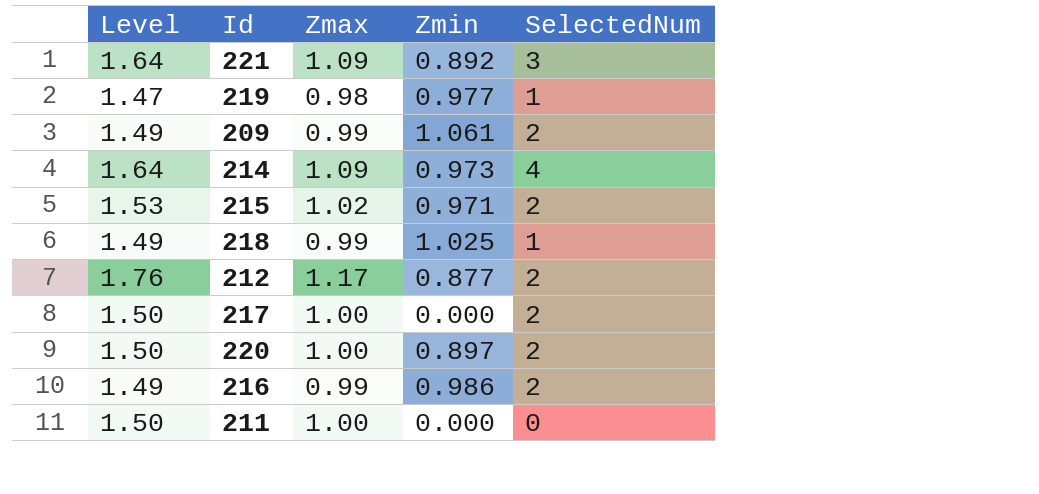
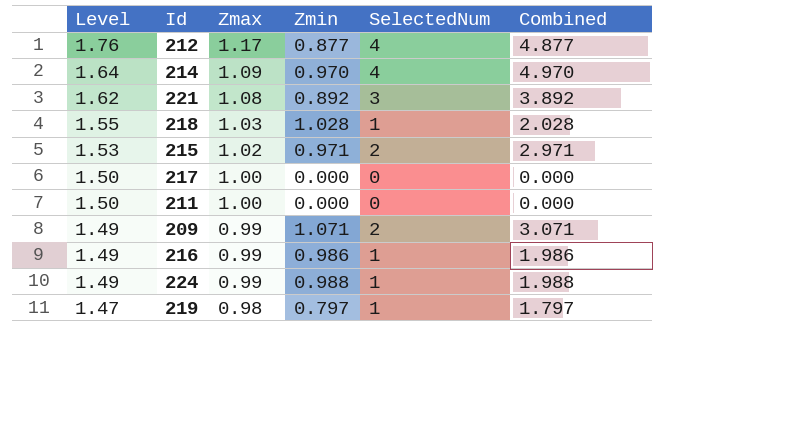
row order: none -> Level descending
column Combined | formula: none -> [Zmin] + [SelectedNum]
row 220: 1.50 | 1.00 | 0.897 | 2 -> none
212 | SelectedNum: 2 -> 4
214 | Zmin: 0.973 -> 0.970
221 | Level: 1.64 -> 1.62
221 | Zmax: 1.09 -> 1.08
218 | Level: 1.49 -> 1.55
218 | Zmax: 0.99 -> 1.03
218 | Zmin: 1.025 -> 1.028
217 | SelectedNum: 2 -> 0
209 | Zmin: 1.061 -> 1.071
216 | SelectedNum: 2 -> 1
row 224: none -> 1.49 | 0.99 | 0.988 | 1 | 1.988
219 | Zmin: 0.977 -> 0.797

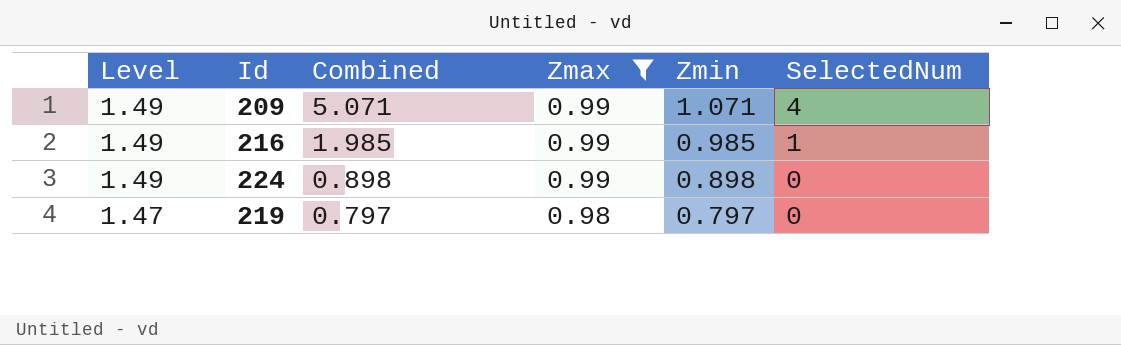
filter: none -> Zmax <= 0.99
column Combined | position: 6 -> 3
209 | Combined: 3.071 -> 5.071
209 | SelectedNum: 2 -> 4
216 | Combined: 1.986 -> 1.985
216 | Zmin: 0.986 -> 0.985
224 | Combined: 1.988 -> 0.898
224 | Zmin: 0.988 -> 0.898
224 | SelectedNum: 1 -> 0
219 | Combined: 1.797 -> 0.797
219 | SelectedNum: 1 -> 0

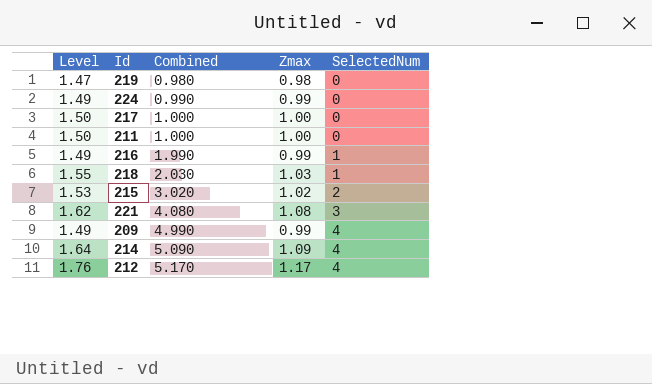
filter: Zmax <= 0.99 -> none
row order: Level descending -> Combined ascending
column Zmin | position: 5 -> none
column Combined | formula: [Zmin] + [SelectedNum] -> [Zmax] + [SelectedNum]

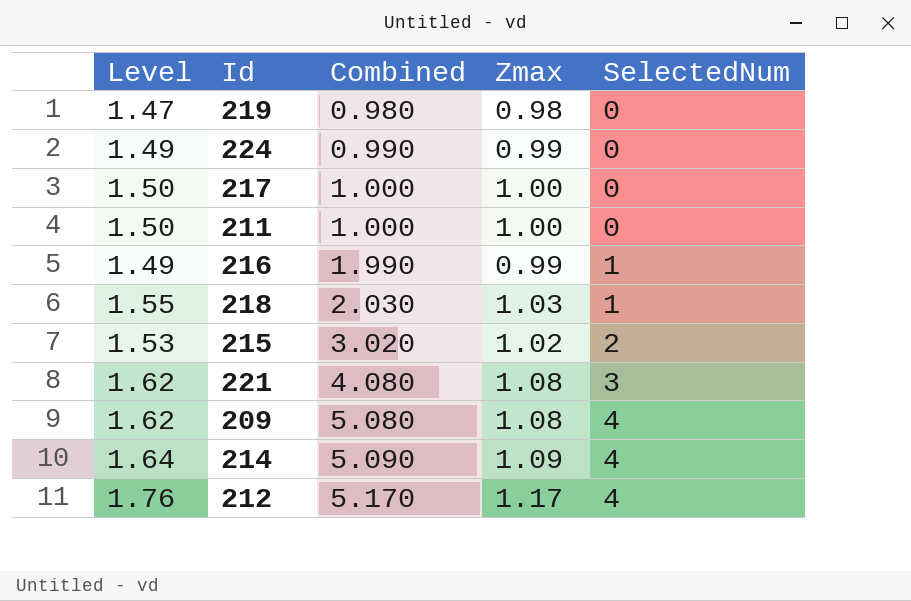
209 | Level: 1.49 -> 1.62
209 | Combined: 4.990 -> 5.080
209 | Zmax: 0.99 -> 1.08

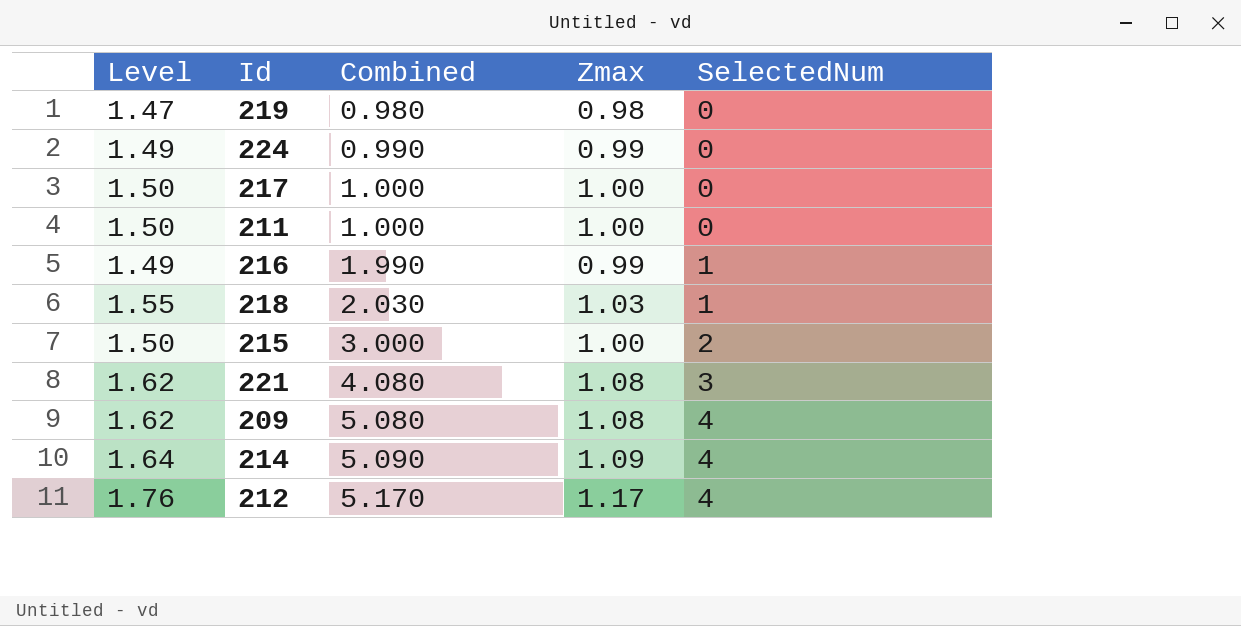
215 | Level: 1.53 -> 1.50
215 | Combined: 3.020 -> 3.000
215 | Zmax: 1.02 -> 1.00

